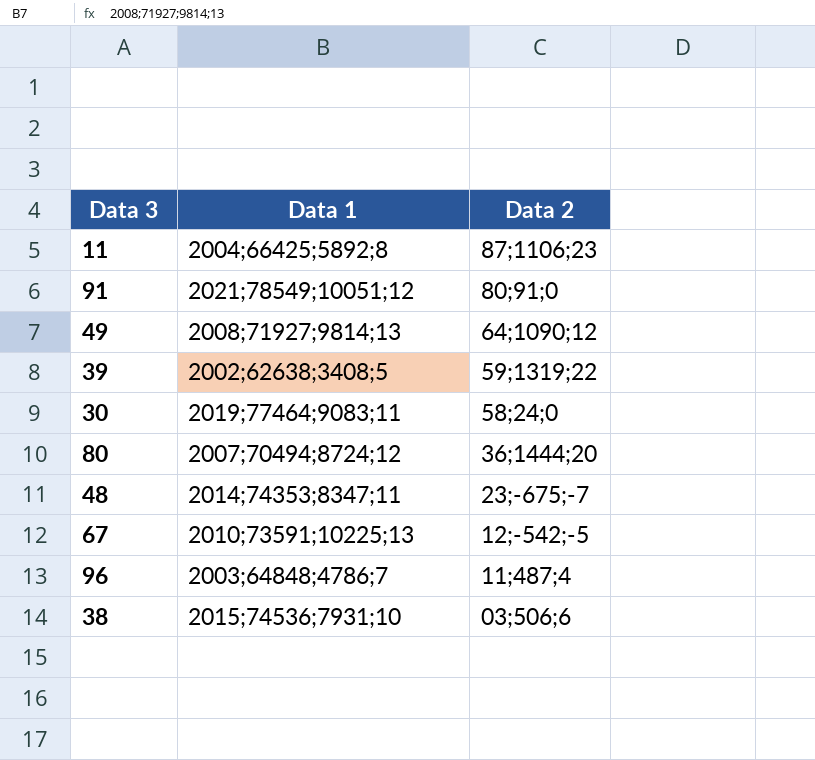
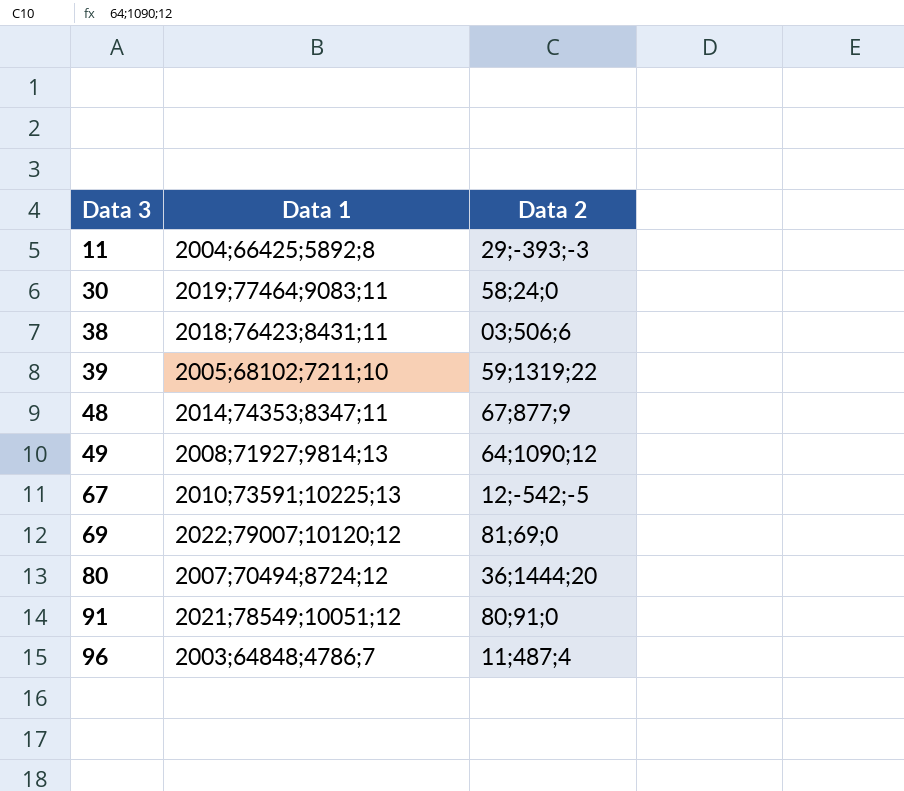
row order: Data 2 descending -> Data 3 ascending
11 | Data 2: 87;1106;23 -> 29;-393;-3
38 | Data 1: 2015;74536;7931;10 -> 2018;76423;8431;11
39 | Data 1: 2002;62638;3408;5 -> 2005;68102;7211;10
48 | Data 2: 23;-675;-7 -> 67;877;9
row 69: none -> 2022;79007;10120;12 | 81;69;0

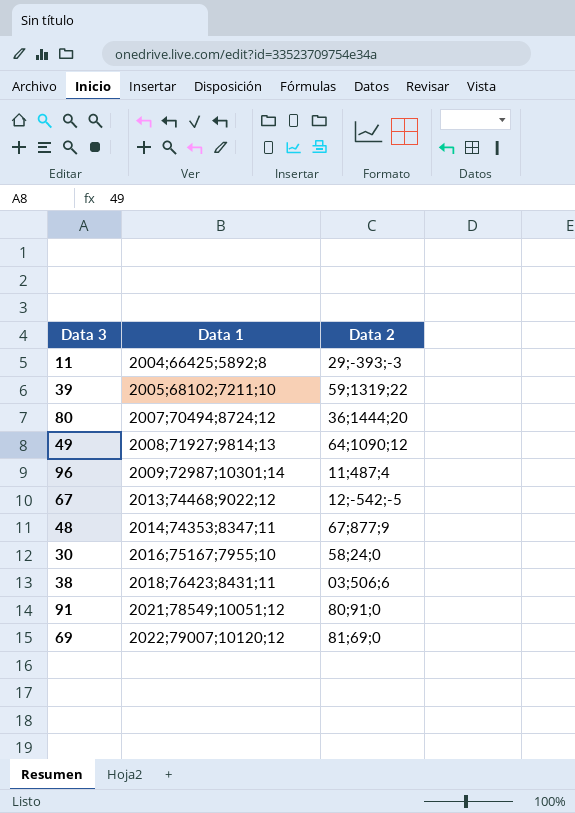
row order: Data 3 ascending -> Data 1 ascending
96 | Data 1: 2003;64848;4786;7 -> 2009;72987;10301;14
67 | Data 1: 2010;73591;10225;13 -> 2013;74468;9022;12
30 | Data 1: 2019;77464;9083;11 -> 2016;75167;7955;10

